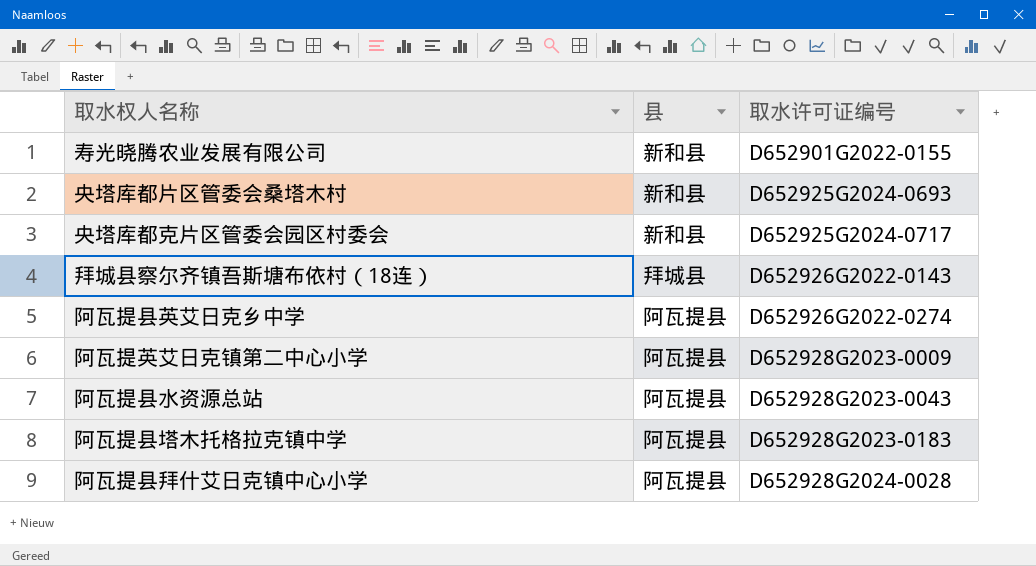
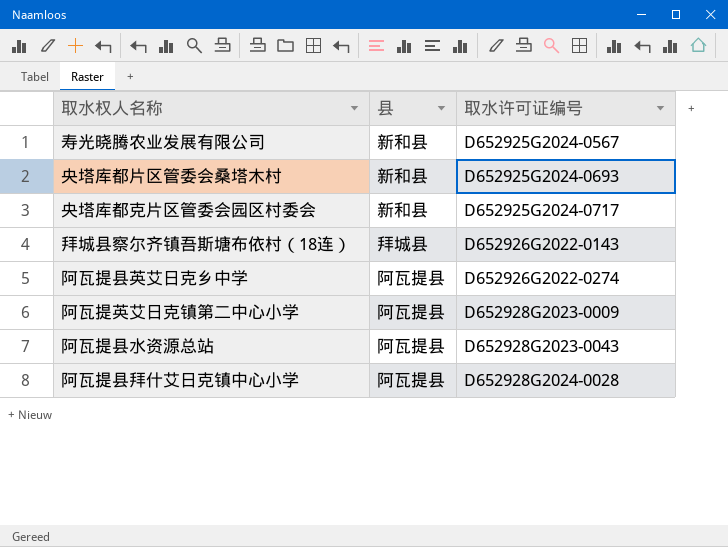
row 阿瓦提县塔木托格拉克镇中学: 阿瓦提县 | D652928G2023-0183 -> none
寿光晓腾农业发展有限公司 | 取水许可证编号: D652901G2022-0155 -> D652925G2024-0567

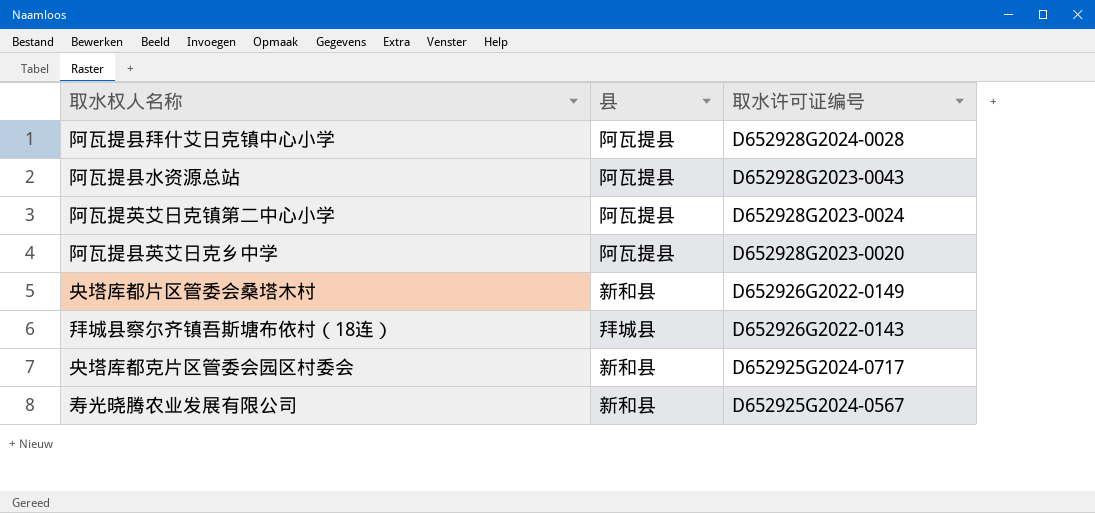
row order: 取水许可证编号 ascending -> 取水许可证编号 descending
阿瓦提英艾日克镇第二中心小学 | 取水许可证编号: D652928G2023-0009 -> D652928G2023-0024
阿瓦提县英艾日克乡中学 | 取水许可证编号: D652926G2022-0274 -> D652928G2023-0020
央塔库都片区管委会桑塔木村 | 取水许可证编号: D652925G2024-0693 -> D652926G2022-0149

